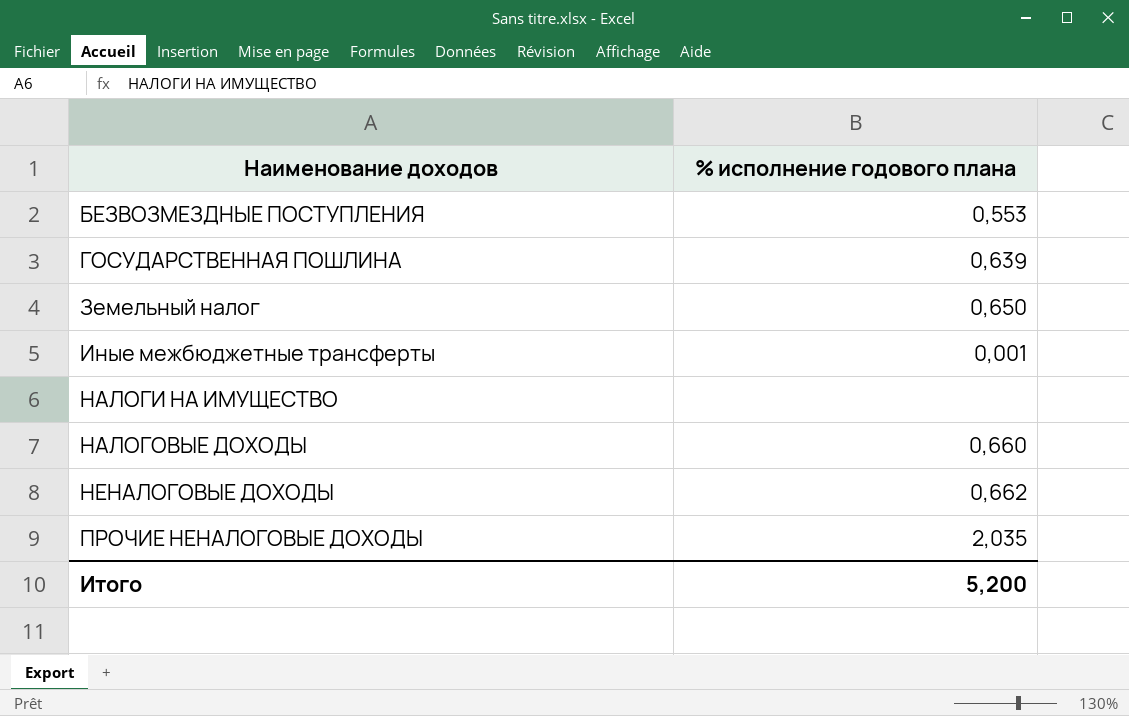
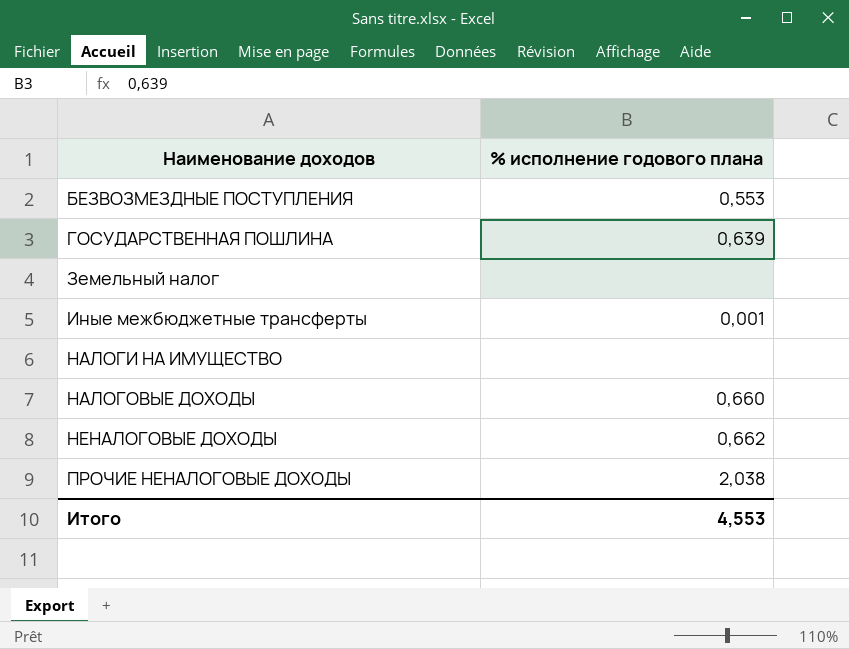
Земельный налог | % исполнение годового плана: 0,650 -> none
ПРОЧИЕ НЕНАЛОГОВЫЕ ДОХОДЫ | % исполнение годового плана: 2,035 -> 2,038
Итого | % исполнение годового плана: 5,200 -> 4,553

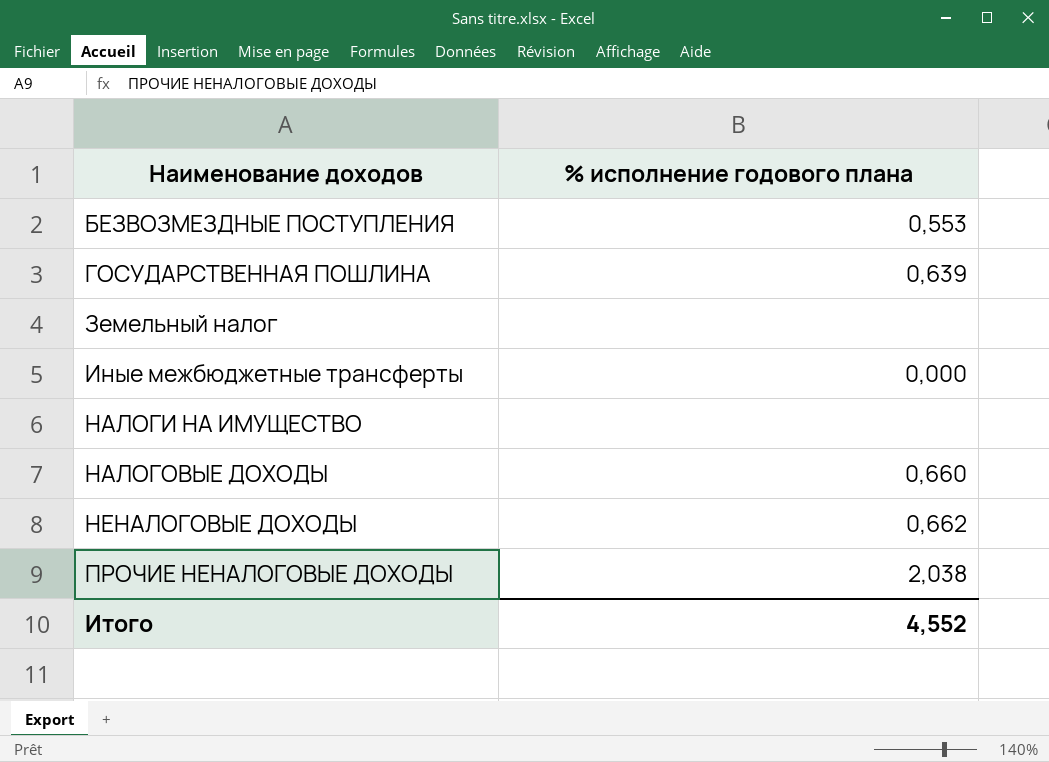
Иные межбюджетные трансферты | % исполнение годового плана: 0,001 -> 0,000
Итого | % исполнение годового плана: 4,553 -> 4,552

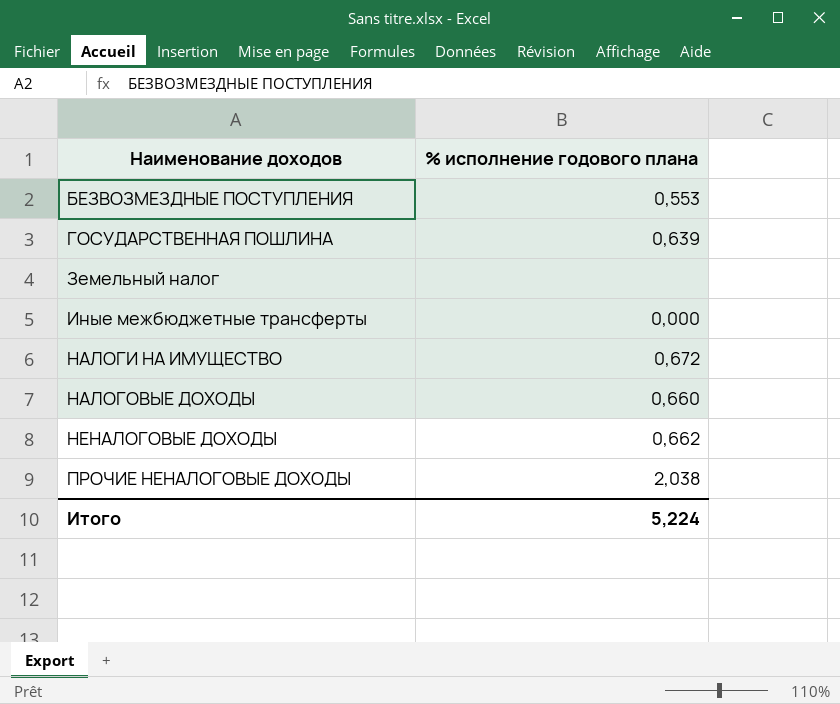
НАЛОГИ НА ИМУЩЕСТВО | % исполнение годового плана: none -> 0,672
Итого | % исполнение годового плана: 4,552 -> 5,224

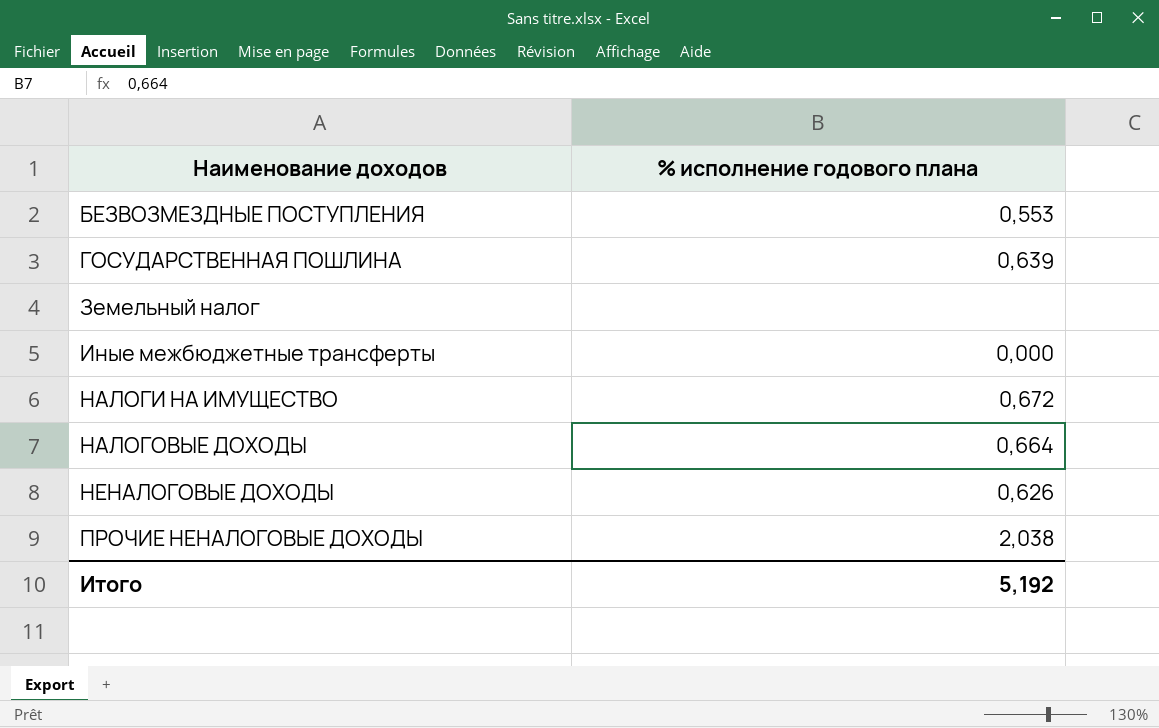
НАЛОГОВЫЕ ДОХОДЫ | % исполнение годового плана: 0,660 -> 0,664
НЕНАЛОГОВЫЕ ДОХОДЫ | % исполнение годового плана: 0,662 -> 0,626
Итого | % исполнение годового плана: 5,224 -> 5,192

